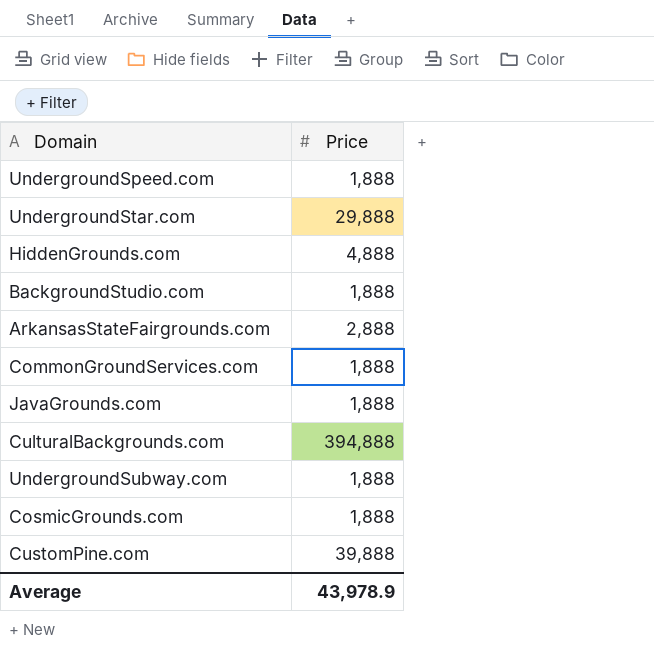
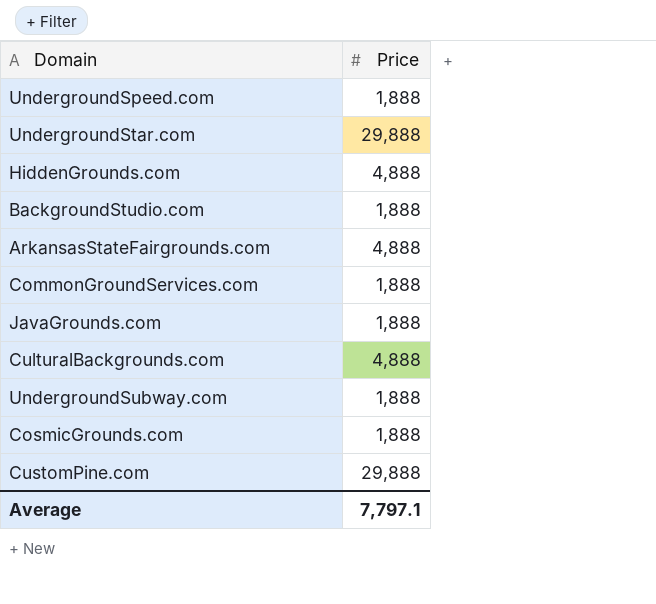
ArkansasStateFairgrounds.com | Price: 2,888 -> 4,888
CulturalBackgrounds.com | Price: 394,888 -> 4,888
CustomPine.com | Price: 39,888 -> 29,888
Average | Price: 43,978.9 -> 7,797.1

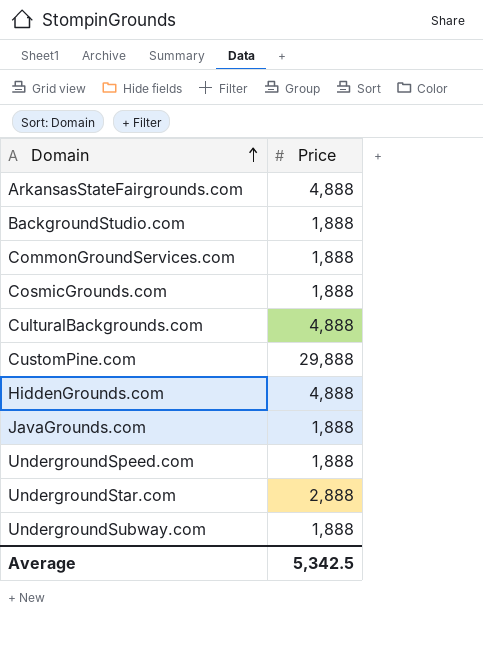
row order: none -> Domain ascending
UndergroundStar.com | Price: 29,888 -> 2,888
Average | Price: 7,797.1 -> 5,342.5

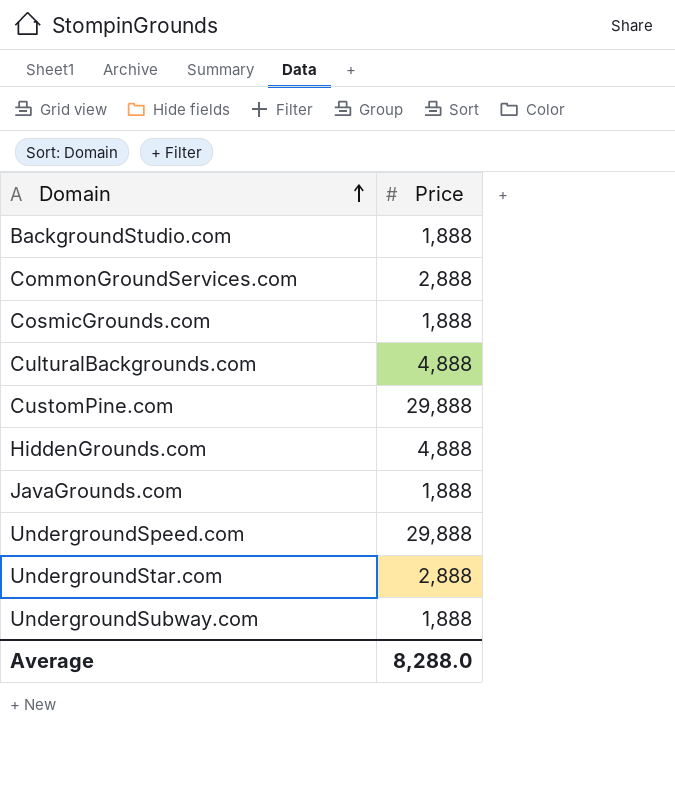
row ArkansasStateFairgrounds.com: 4,888 -> none
CommonGroundServices.com | Price: 1,888 -> 2,888
UndergroundSpeed.com | Price: 1,888 -> 29,888
Average | Price: 5,342.5 -> 8,288.0

